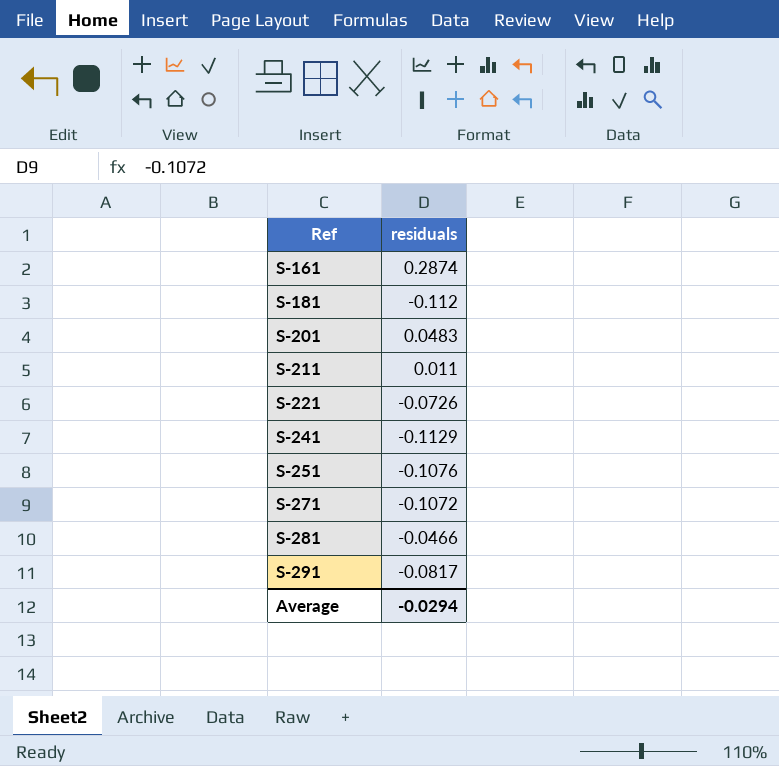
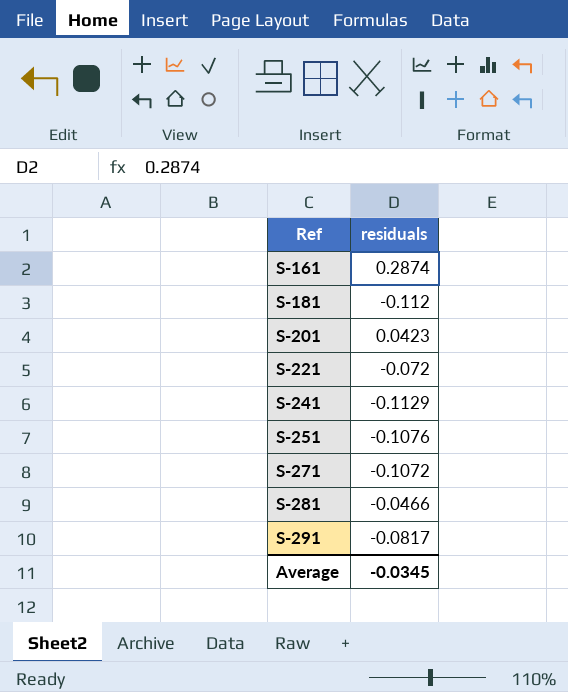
row S-211: 0.011 -> none
S-201 | residuals: 0.0483 -> 0.0423
S-221 | residuals: -0.0726 -> -0.072
Average | residuals: -0.0294 -> -0.0345

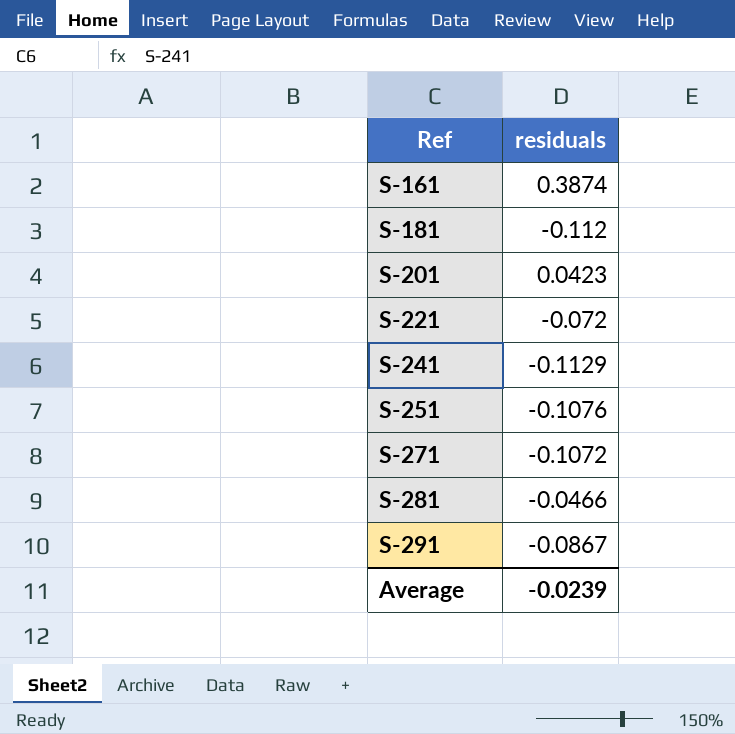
S-161 | residuals: 0.2874 -> 0.3874
S-291 | residuals: -0.0817 -> -0.0867
Average | residuals: -0.0345 -> -0.0239

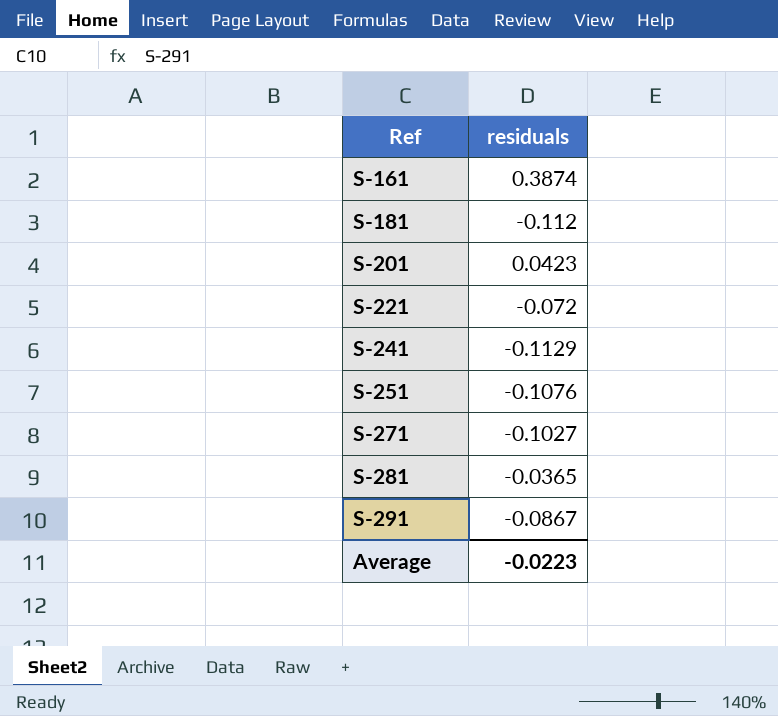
S-271 | residuals: -0.1072 -> -0.1027
S-281 | residuals: -0.0466 -> -0.0365
Average | residuals: -0.0239 -> -0.0223

